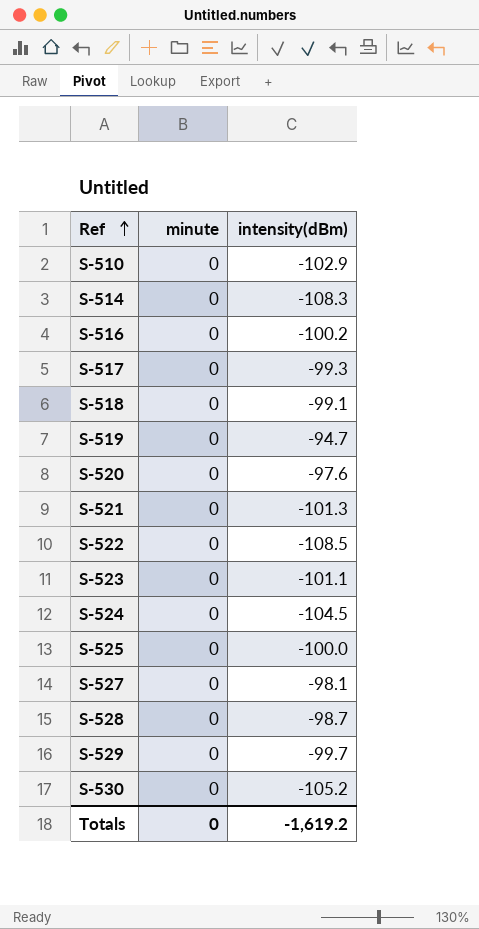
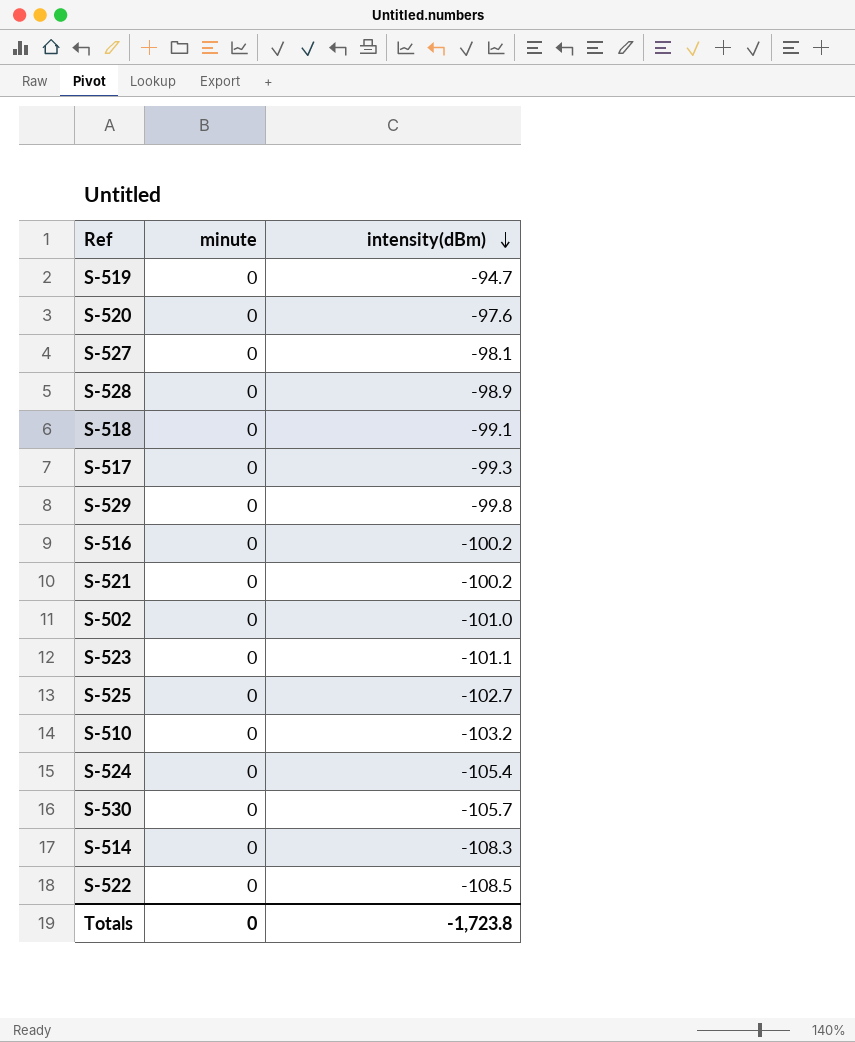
row order: Ref ascending -> intensity(dBm) descending
S-528 | intensity(dBm): -98.7 -> -98.9
S-529 | intensity(dBm): -99.7 -> -99.8
S-521 | intensity(dBm): -101.3 -> -100.2
row S-502: none -> 0 | -101.0
S-525 | intensity(dBm): -100.0 -> -102.7
S-510 | intensity(dBm): -102.9 -> -103.2
S-524 | intensity(dBm): -104.5 -> -105.4
S-530 | intensity(dBm): -105.2 -> -105.7
Totals | intensity(dBm): -1,619.2 -> -1,723.8

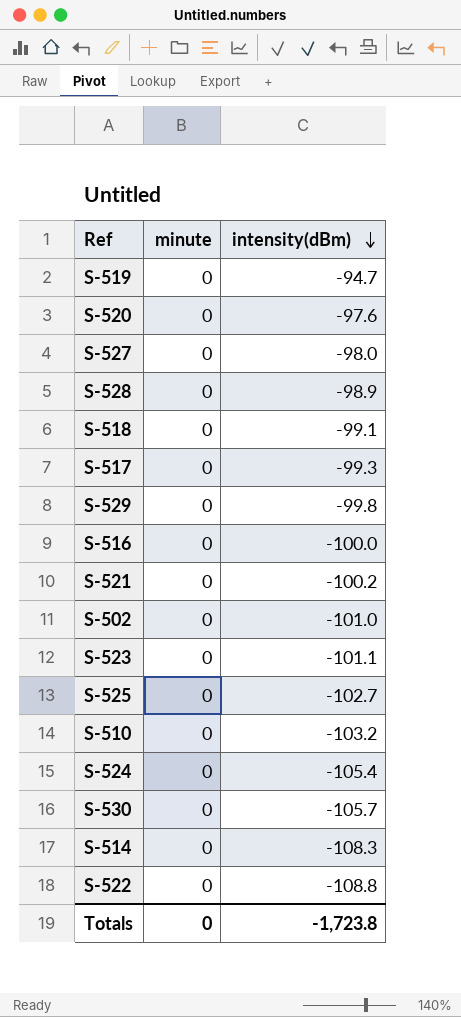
S-527 | intensity(dBm): -98.1 -> -98.0
S-516 | intensity(dBm): -100.2 -> -100.0
S-522 | intensity(dBm): -108.5 -> -108.8

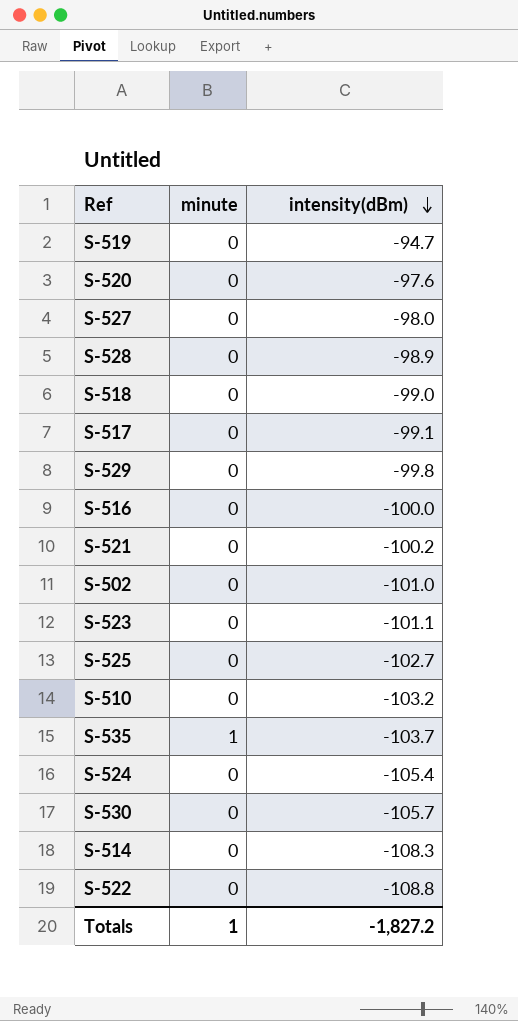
S-518 | intensity(dBm): -99.1 -> -99.0
S-517 | intensity(dBm): -99.3 -> -99.1
row S-535: none -> 1 | -103.7
Totals | minute: 0 -> 1
Totals | intensity(dBm): -1,723.8 -> -1,827.2

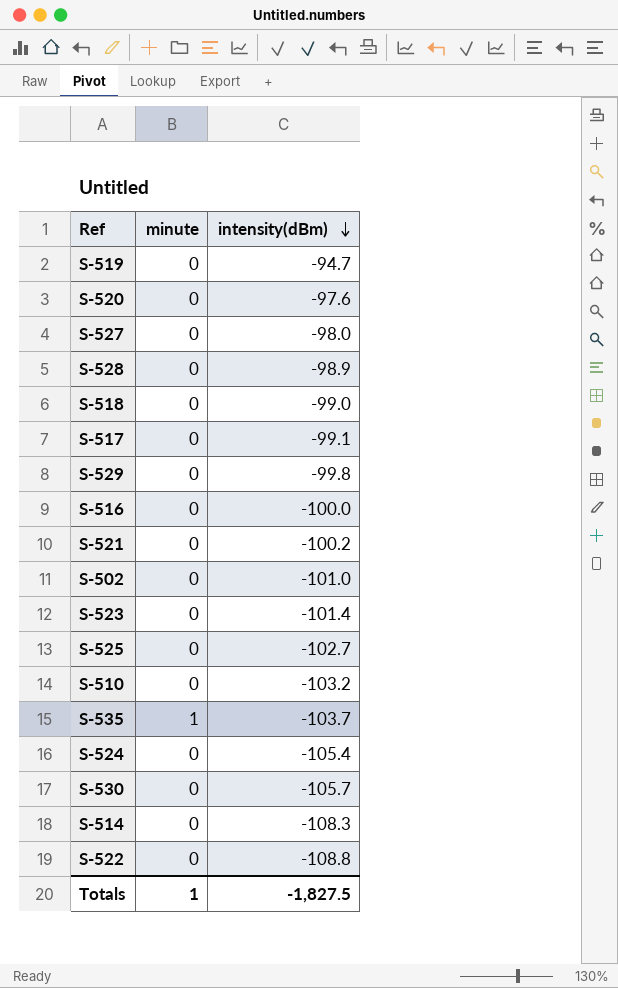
S-523 | intensity(dBm): -101.1 -> -101.4
Totals | intensity(dBm): -1,827.2 -> -1,827.5

